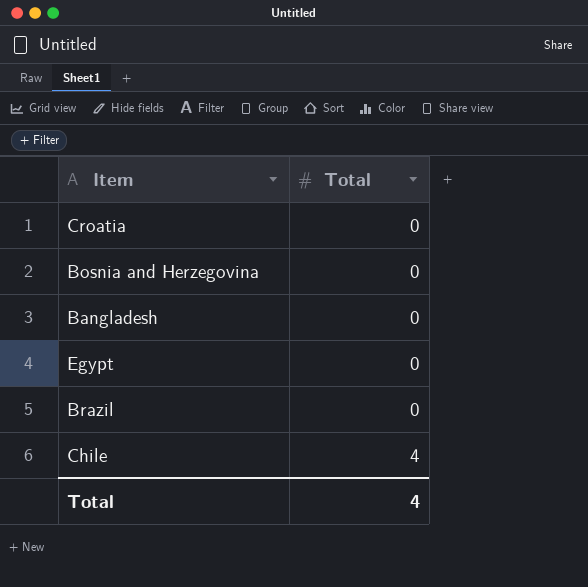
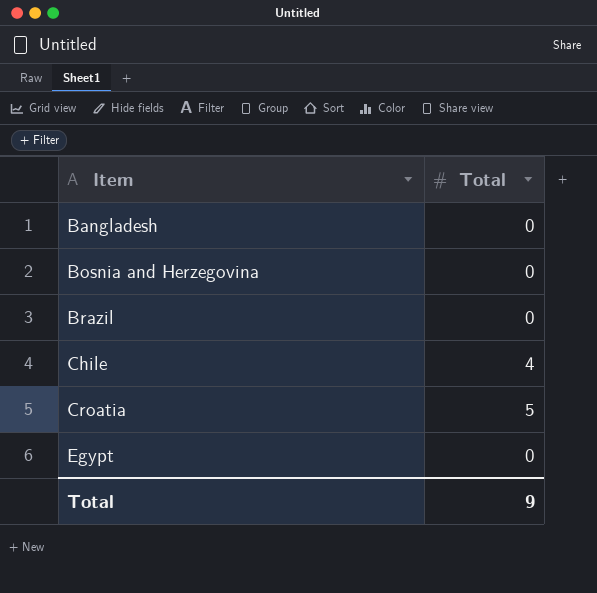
row order: Total ascending -> Item ascending
Croatia | Total: 0 -> 5
Total | Total: 4 -> 9

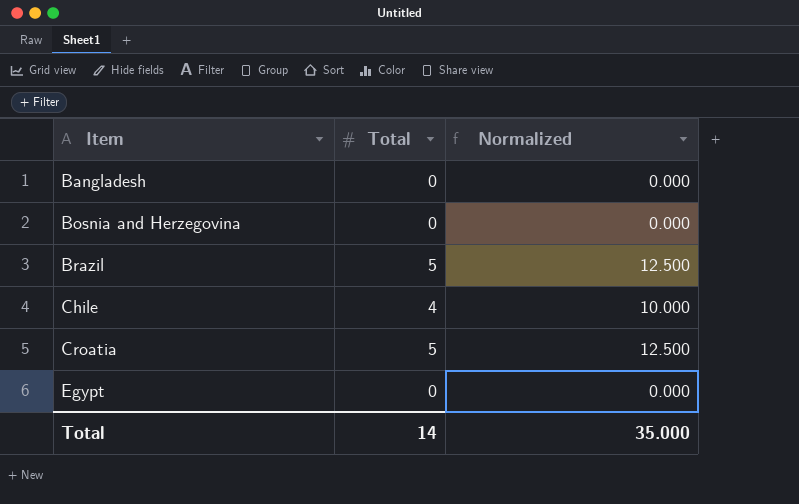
column Normalized | formula: none -> [Total] * 2.5
Brazil | Total: 0 -> 5
Total | Total: 9 -> 14

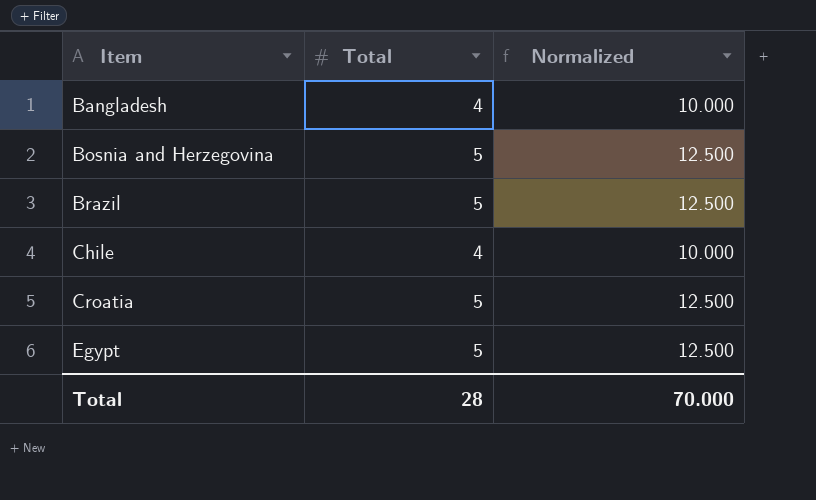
Bangladesh | Total: 0 -> 4
Bangladesh | Normalized: 0.000 -> 10.000
Bosnia and Herzegovina | Total: 0 -> 5
Bosnia and Herzegovina | Normalized: 0.000 -> 12.500
Egypt | Total: 0 -> 5
Egypt | Normalized: 0.000 -> 12.500
Total | Total: 14 -> 28
Total | Normalized: 35.000 -> 70.000

